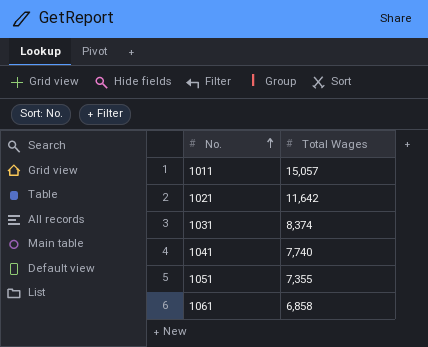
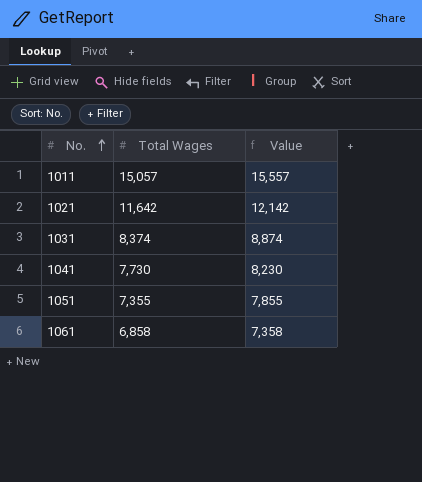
column Value | formula: none -> [Total Wages] + 500
1041 | Total Wages: 7,740 -> 7,730

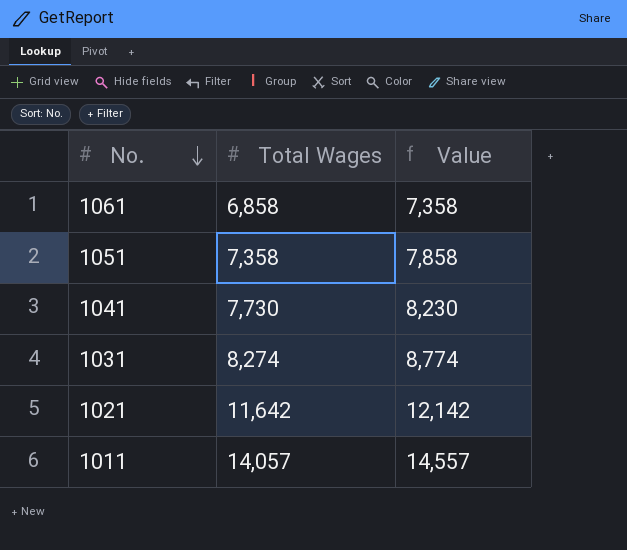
row order: No. ascending -> No. descending
1051 | Total Wages: 7,355 -> 7,358
1051 | Value: 7,855 -> 7,858
1031 | Total Wages: 8,374 -> 8,274
1031 | Value: 8,874 -> 8,774
1011 | Total Wages: 15,057 -> 14,057
1011 | Value: 15,557 -> 14,557

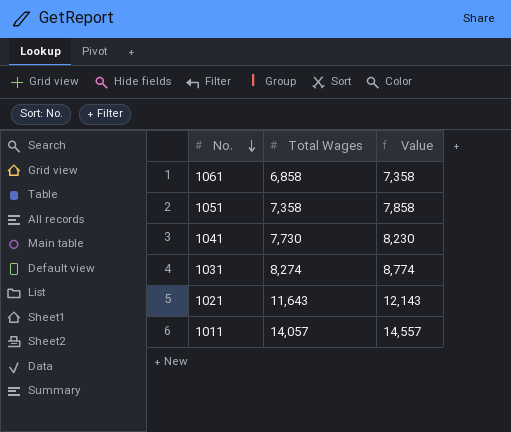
1021 | Total Wages: 11,642 -> 11,643
1021 | Value: 12,142 -> 12,143

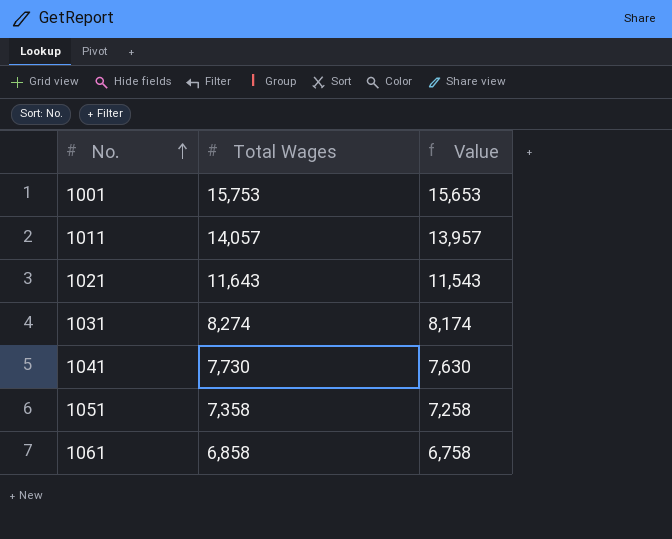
row order: No. descending -> No. ascending
column Value | formula: [Total Wages] + 500 -> [Total Wages] - 100
row 1001: none -> 15,753 | 15,653

